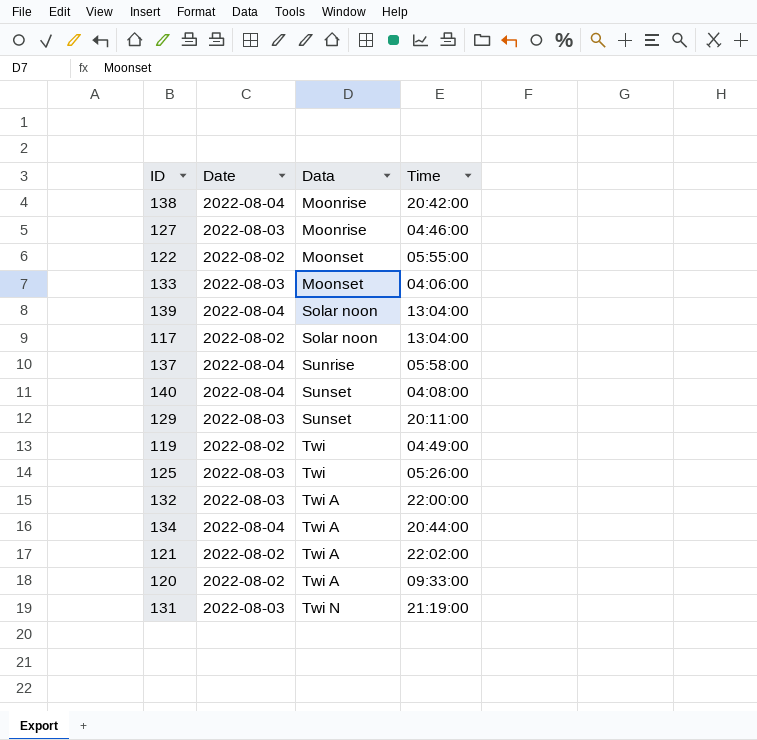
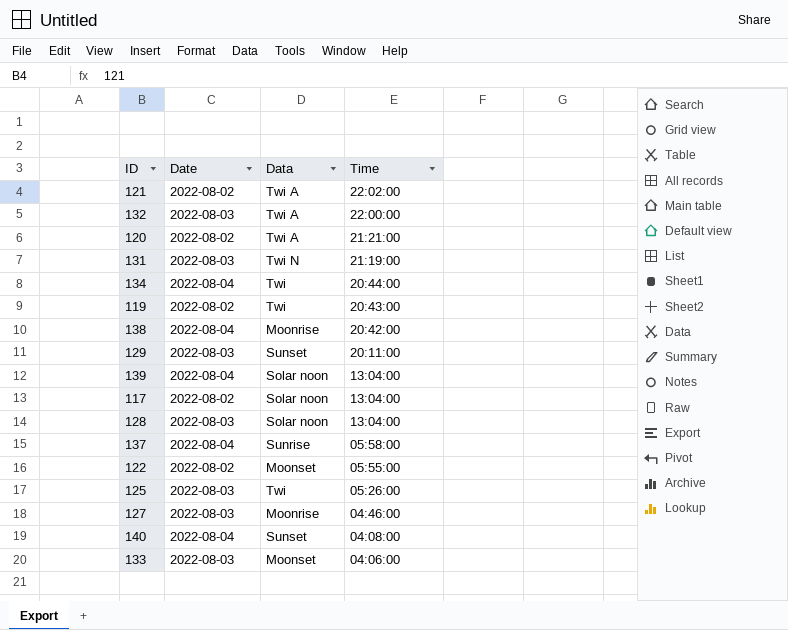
row order: Data ascending -> Time descending
120 | Time: 09:33:00 -> 21:21:00
134 | Data: Twi A -> Twi
119 | Time: 04:49:00 -> 20:43:00
row 128: none -> 2022-08-03 | Solar noon | 13:04:00

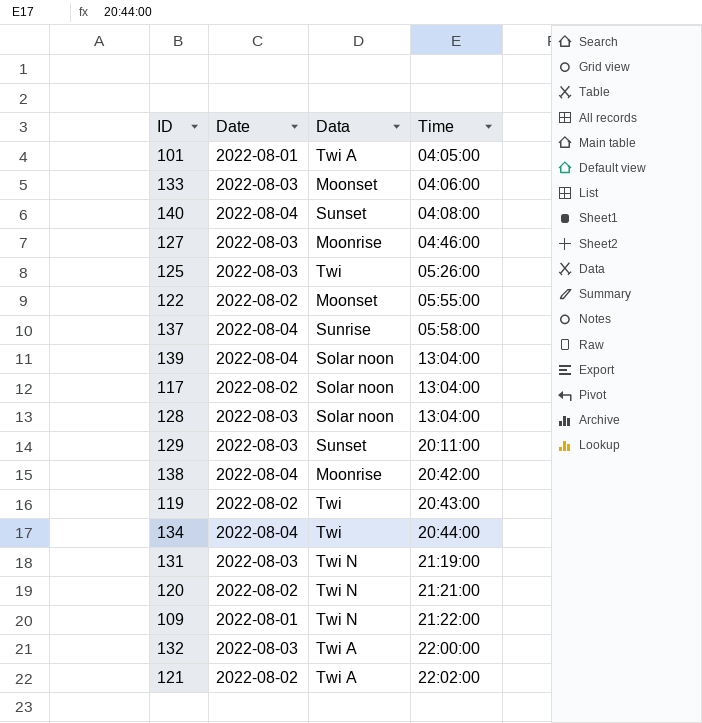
row order: Time descending -> Time ascending
row 101: none -> 2022-08-01 | Twi A | 04:05:00
120 | Data: Twi A -> Twi N
row 109: none -> 2022-08-01 | Twi N | 21:22:00

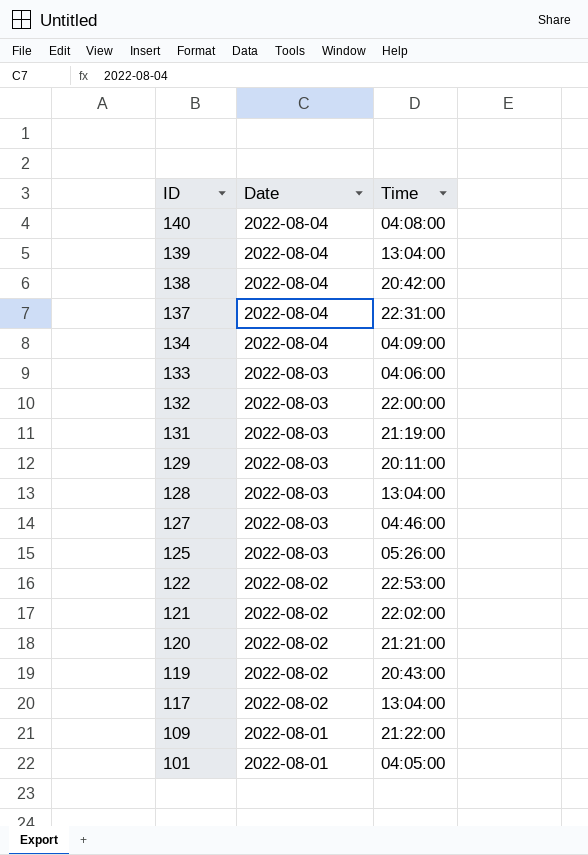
row order: Time ascending -> ID descending
column Data | position: 3 -> none
137 | Time: 05:58:00 -> 22:31:00
134 | Time: 20:44:00 -> 04:09:00
122 | Time: 05:55:00 -> 22:53:00

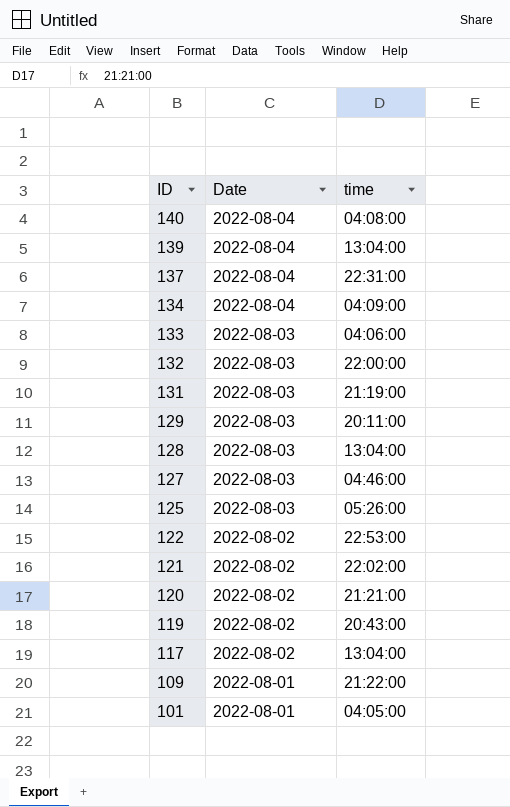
column name: Time -> time
row 138: 2022-08-04 | 20:42:00 -> none

